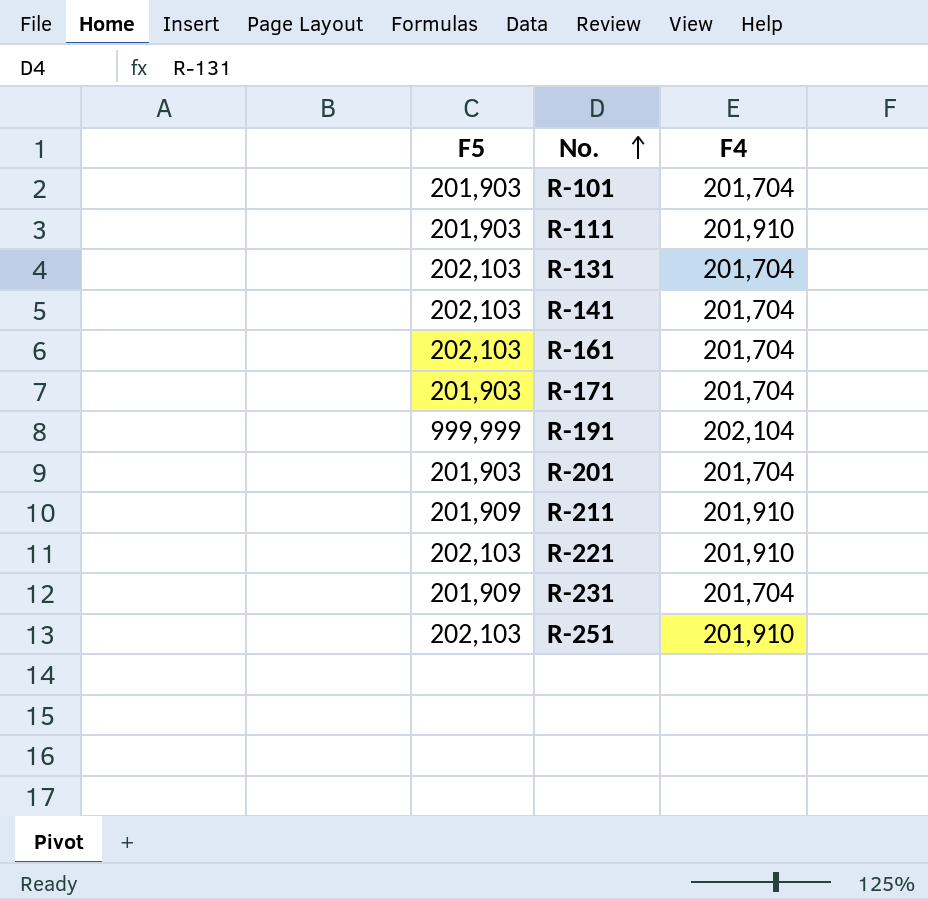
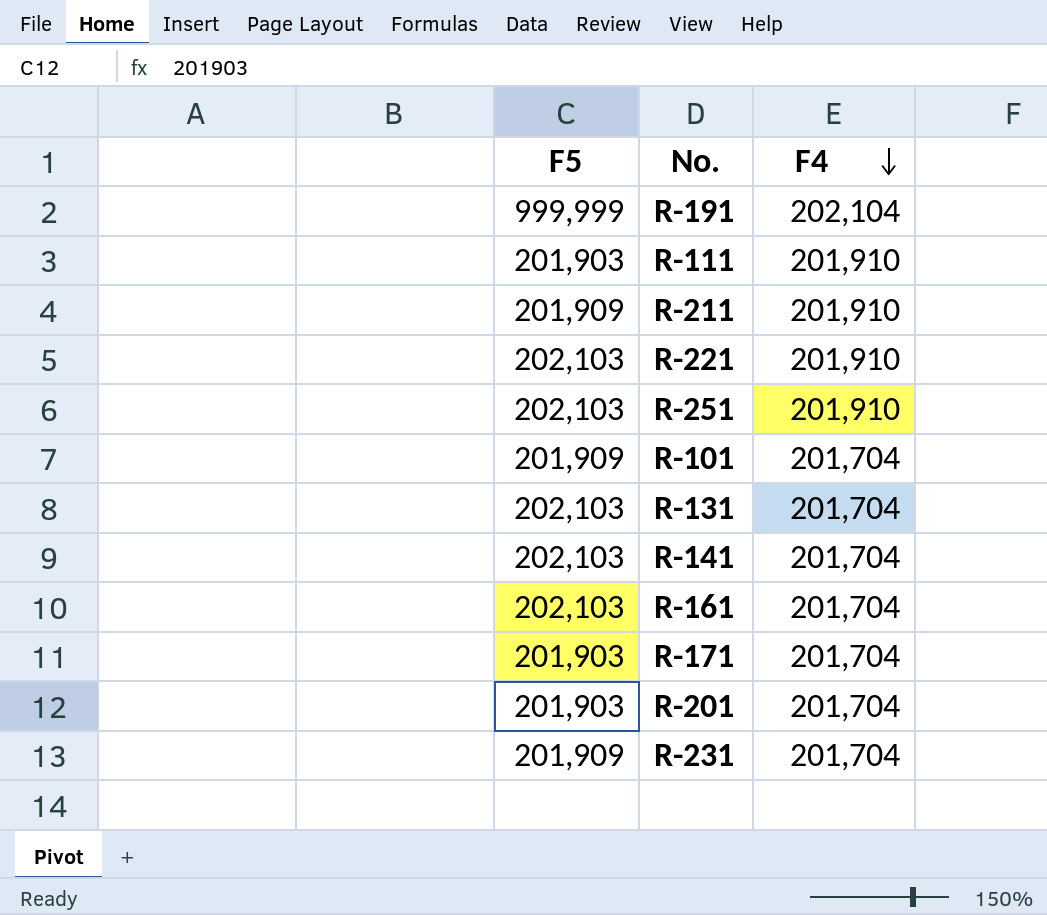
row order: No. ascending -> F4 descending
R-101 | F5: 201,903 -> 201,909

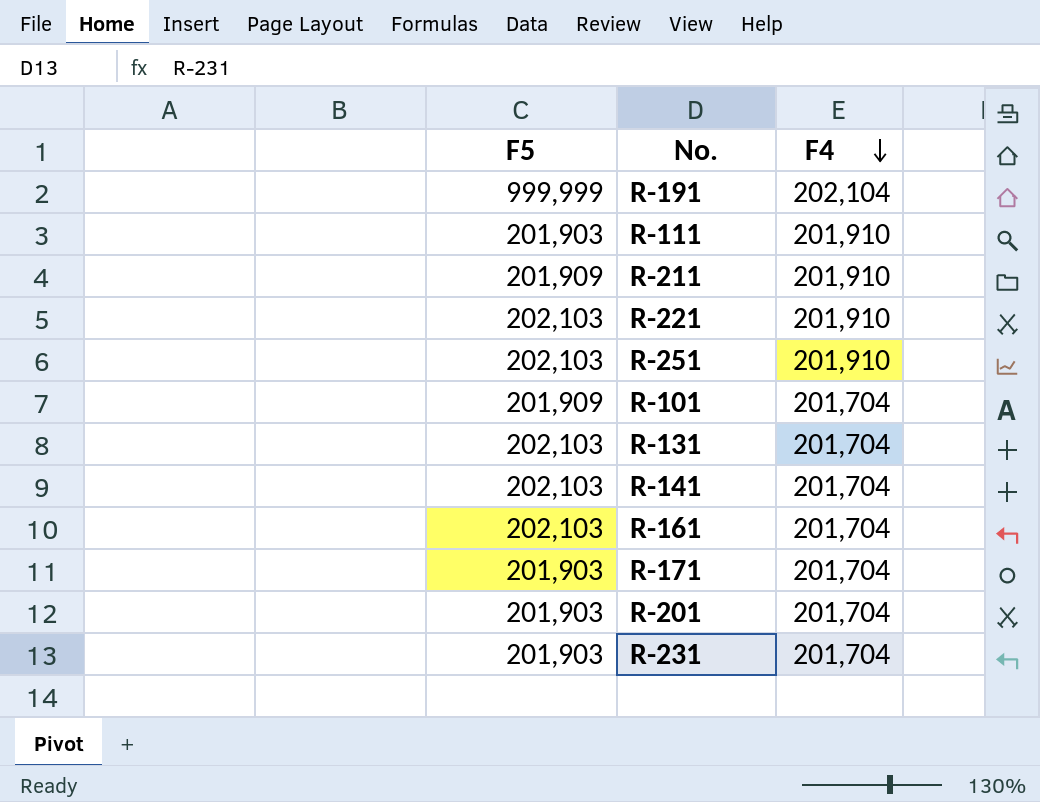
R-231 | F5: 201,909 -> 201,903

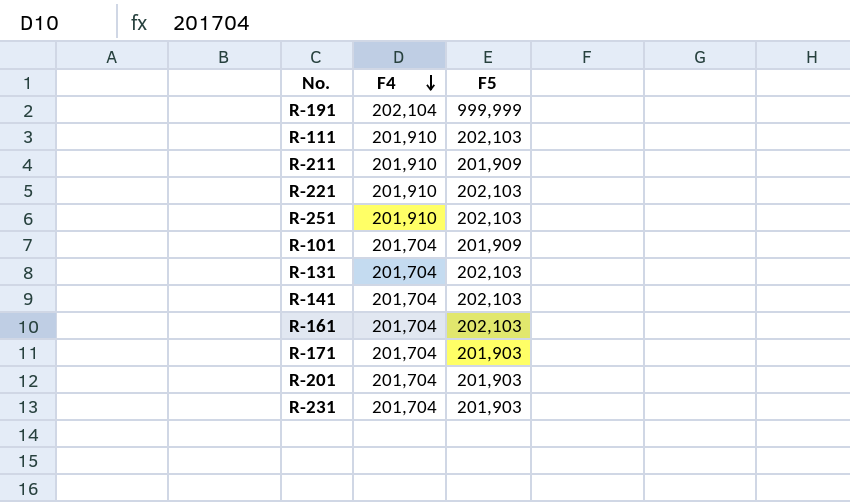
column F5 | position: 1 -> 3
R-111 | F5: 201,903 -> 202,103

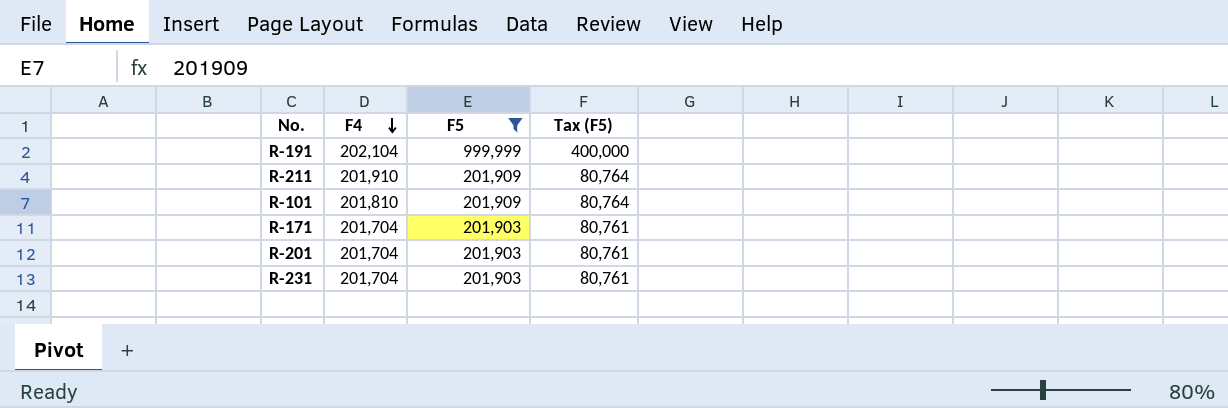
filter: none -> F5 != 202,103
column Tax (F5) | formula: none -> [F5] * 0.4
R-101 | F4: 201,704 -> 201,810

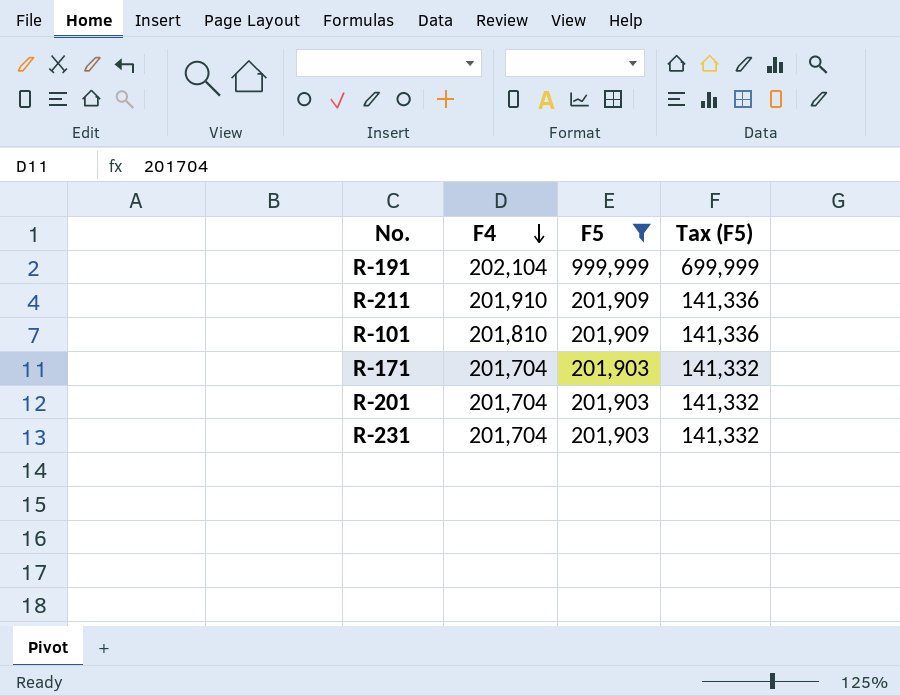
column Tax (F5) | formula: [F5] * 0.4 -> [F5] * 0.7

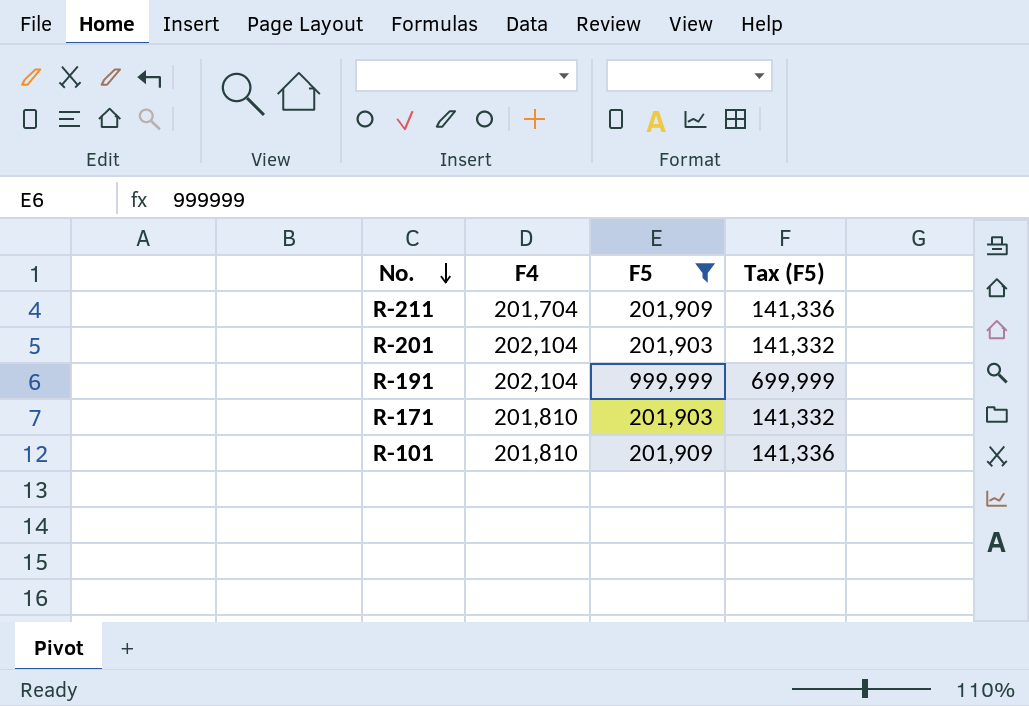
row order: F4 descending -> No. descending
row R-231: 201,704 | 201,903 | 141,332 -> none
R-211 | F4: 201,910 -> 201,704
R-201 | F4: 201,704 -> 202,104
R-171 | F4: 201,704 -> 201,810

